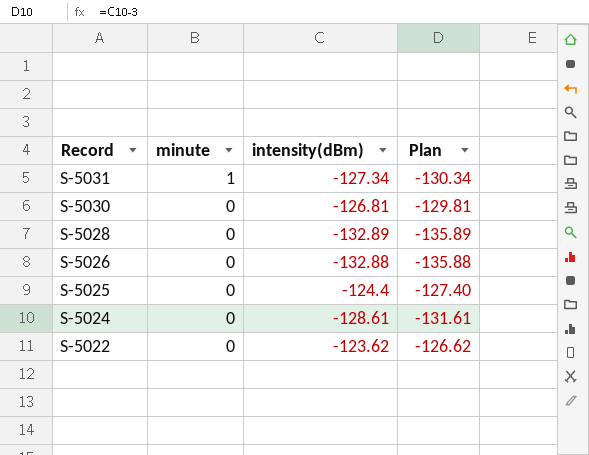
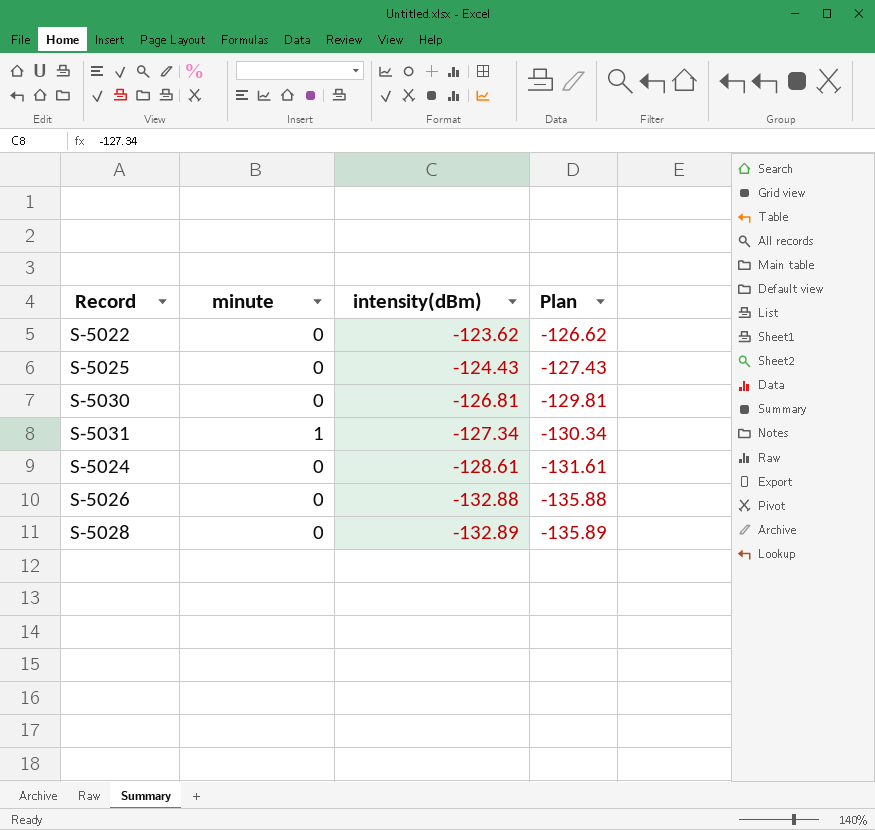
row order: Record descending -> intensity(dBm) descending
S-5025 | intensity(dBm): -124.4 -> -124.43
S-5025 | Plan: -127.40 -> -127.43

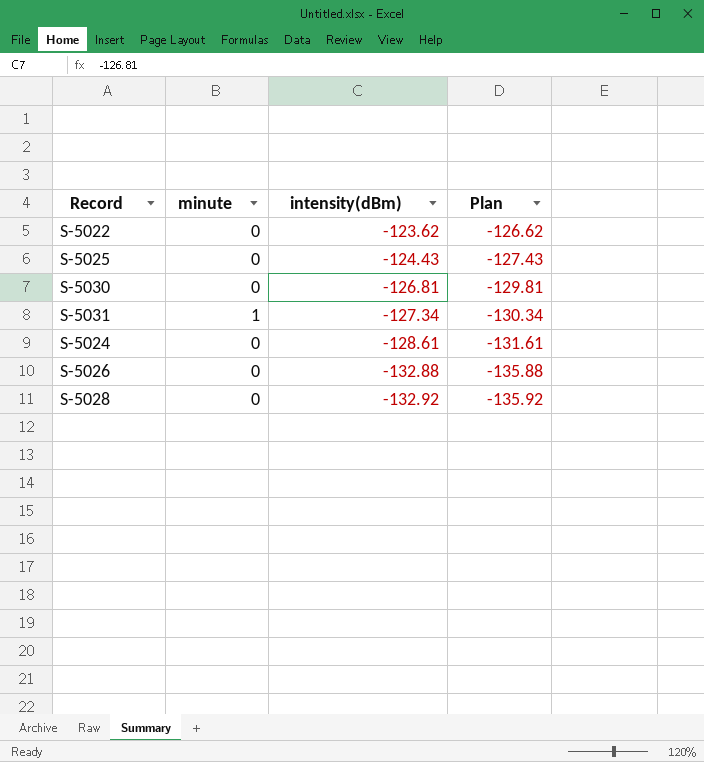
S-5028 | intensity(dBm): -132.89 -> -132.92
S-5028 | Plan: -135.89 -> -135.92

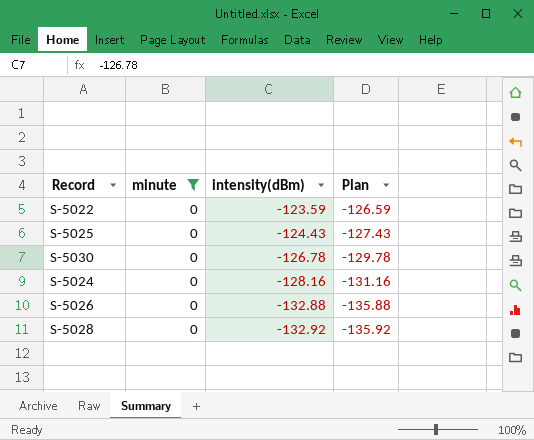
filter: none -> minute = 0
S-5022 | intensity(dBm): -123.62 -> -123.59
S-5022 | Plan: -126.62 -> -126.59
S-5030 | intensity(dBm): -126.81 -> -126.78
S-5030 | Plan: -129.81 -> -129.78
S-5024 | intensity(dBm): -128.61 -> -128.16
S-5024 | Plan: -131.61 -> -131.16

